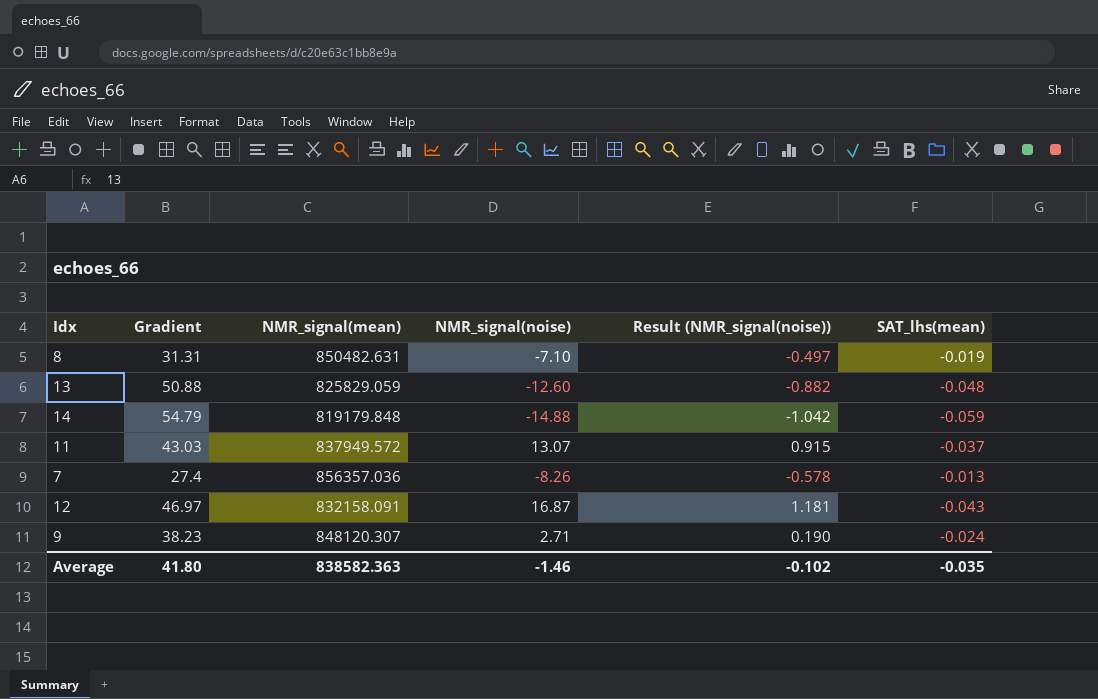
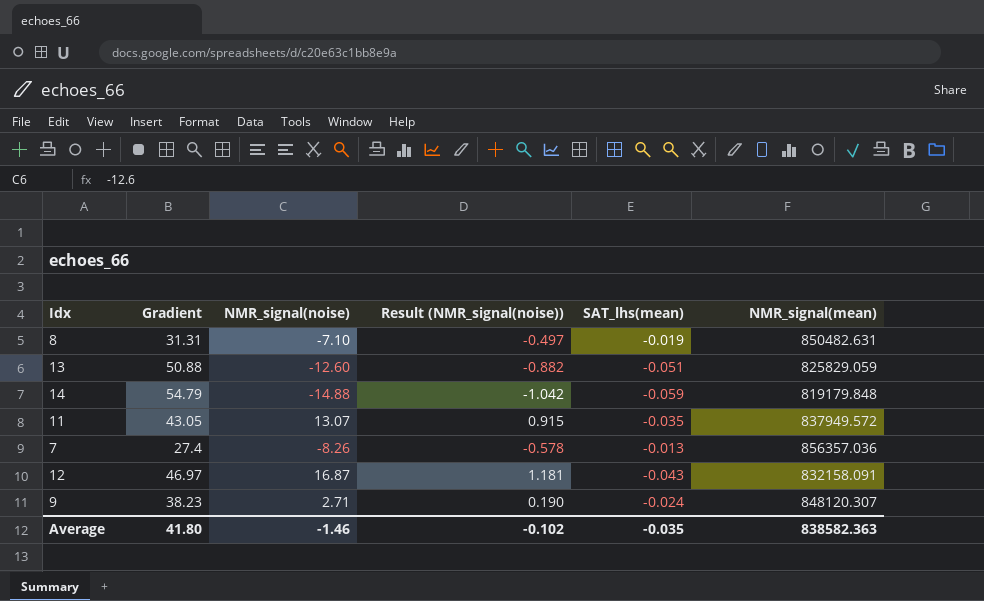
column NMR_signal(mean) | position: 3 -> 6
13 | SAT_lhs(mean): -0.048 -> -0.051
11 | Gradient: 43.03 -> 43.05
11 | SAT_lhs(mean): -0.037 -> -0.035

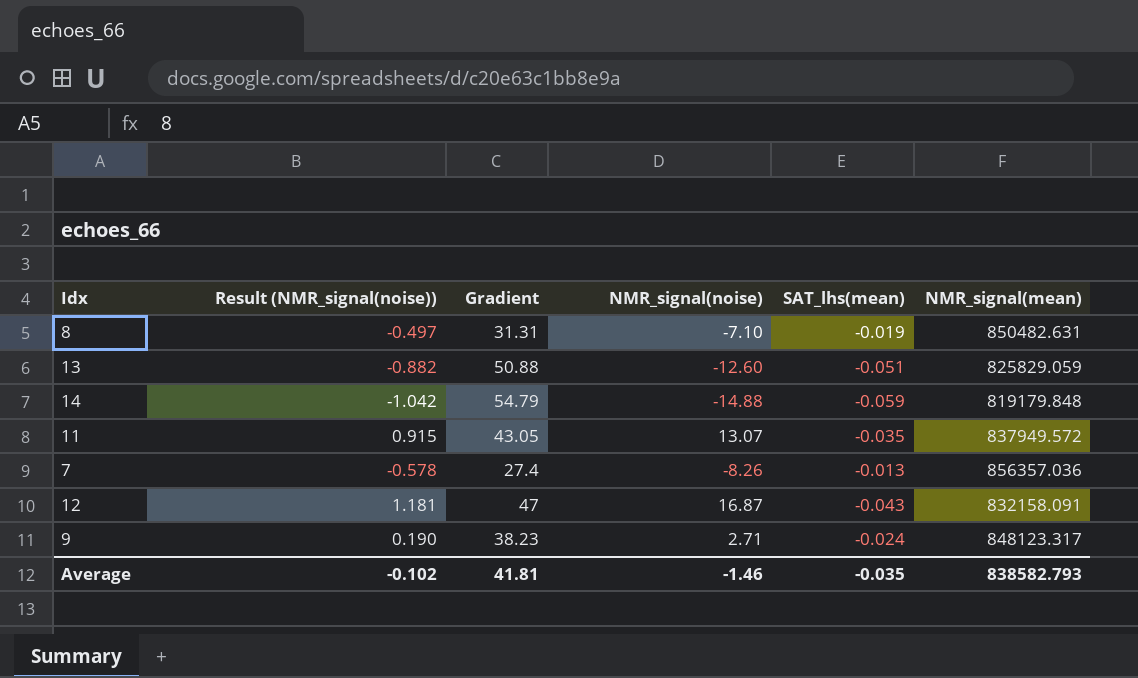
column Result (NMR_signal(noise)) | position: 4 -> 2
12 | Gradient: 46.97 -> 47
9 | NMR_signal(mean): 848120.307 -> 848123.317
Average | Gradient: 41.80 -> 41.81
Average | NMR_signal(mean): 838582.363 -> 838582.793

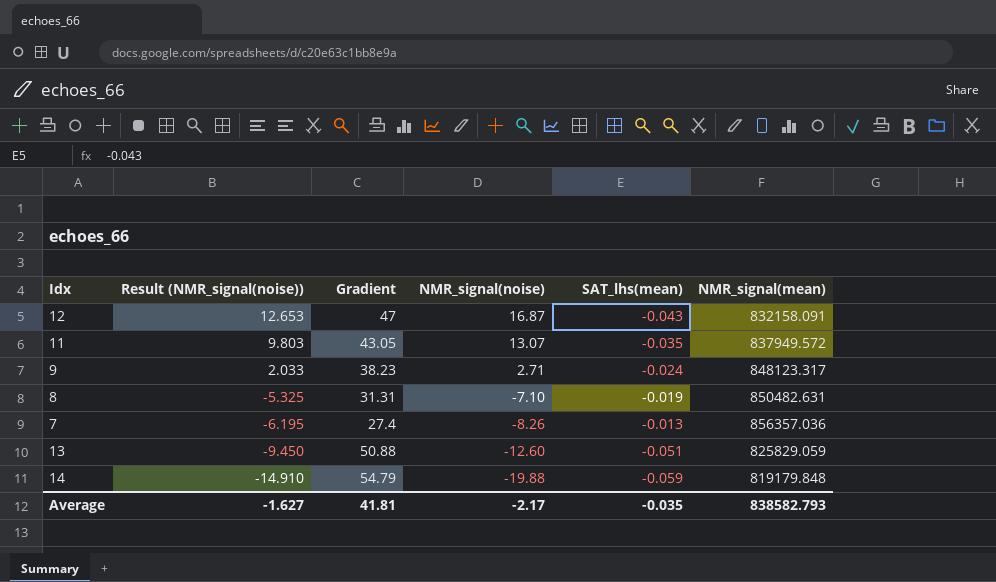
row order: none -> Result (NMR_signal(noise)) descending
column Result (NMR_signal(noise)) | formula: [NMR_signal(noise)] * 0.07 -> [NMR_signal(noise)] * 0.75
14 | NMR_signal(noise): -14.88 -> -19.88
Average | Result (NMR_signal(noise)): -0.102 -> -1.627
Average | NMR_signal(noise): -1.46 -> -2.17

